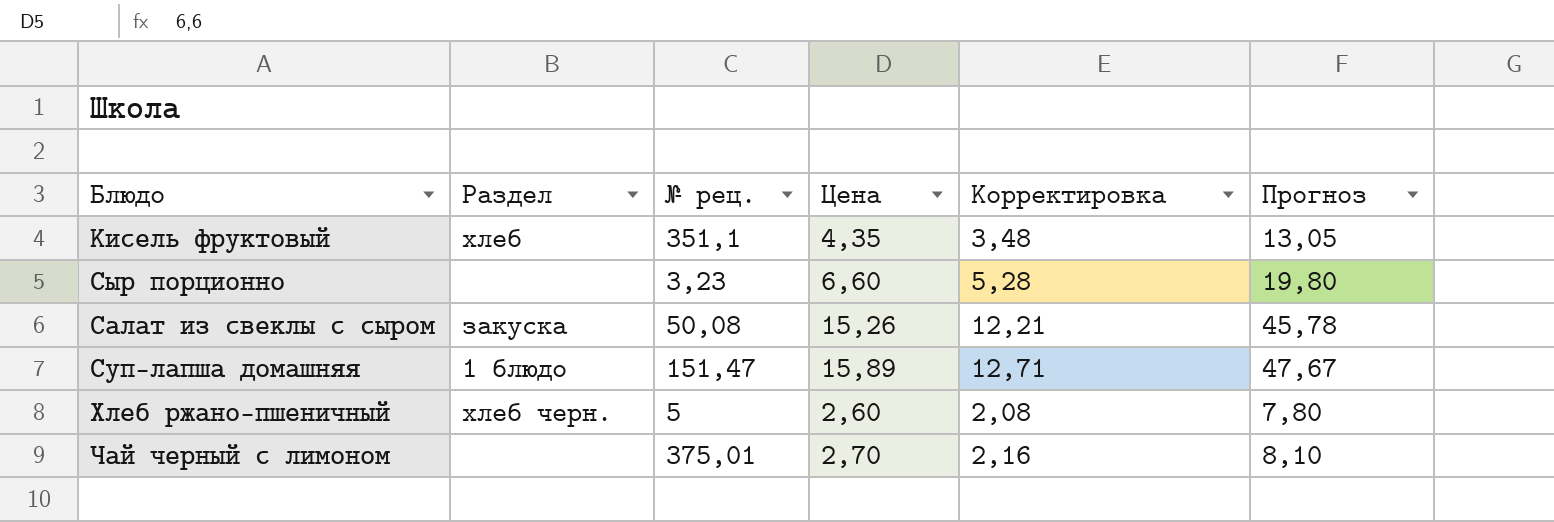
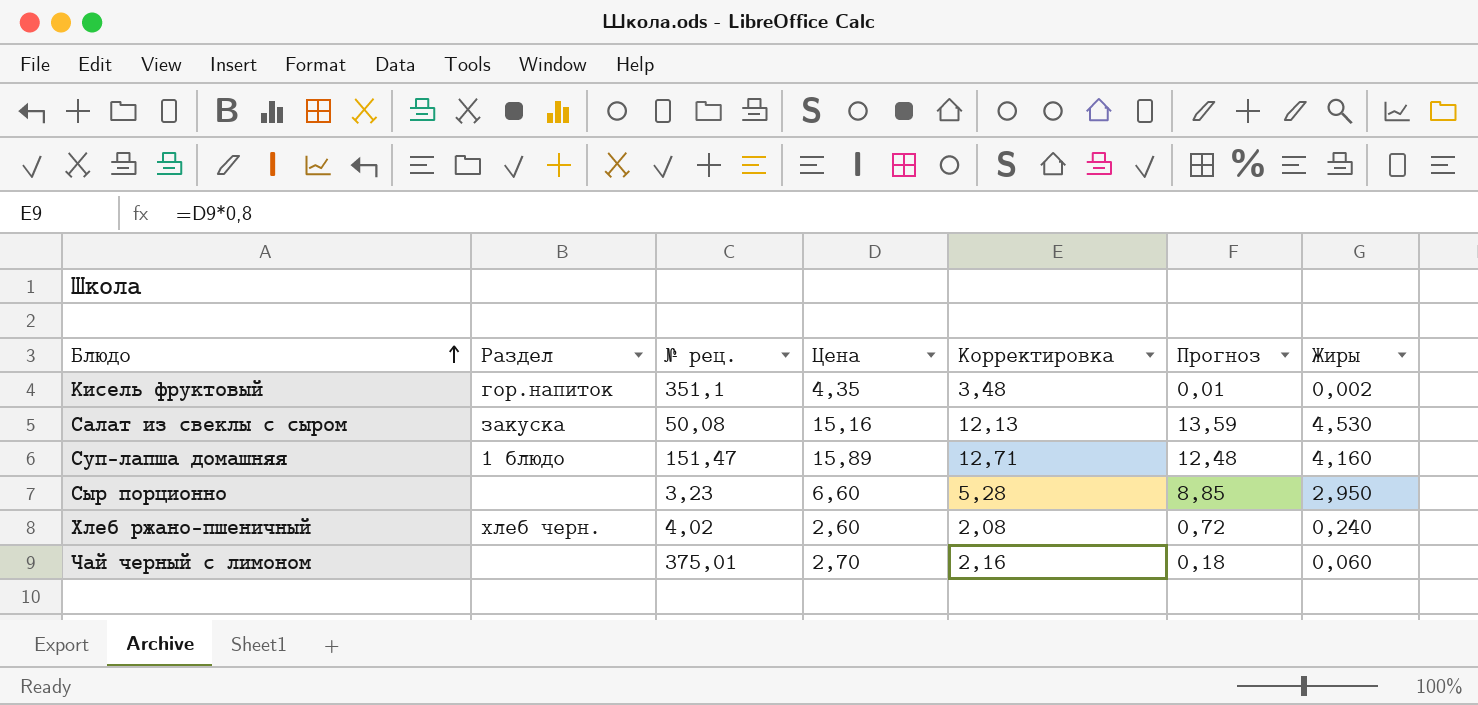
row order: none -> Блюдо ascending
column Прогноз | formula: [Цена] * 3 -> [Жиры] * 3
column Жиры | position: none -> 7
Кисель фруктовый | Раздел: хлеб -> гор.напиток
Салат из свеклы с сыром | Цена: 15,26 -> 15,16
Салат из свеклы с сыром | Корректировка: 12,21 -> 12,13
Хлеб ржано-пшеничный | № рец.: 5 -> 4,02

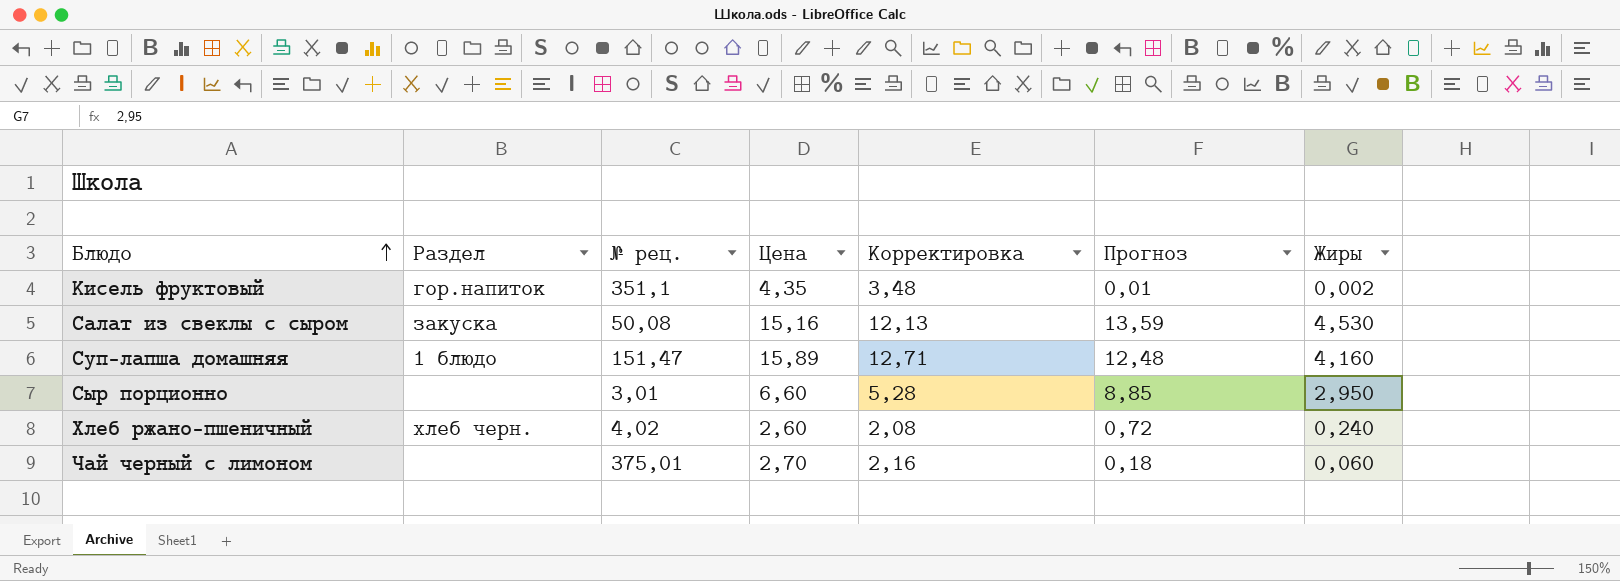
Сыр порционно | № рец.: 3,23 -> 3,01

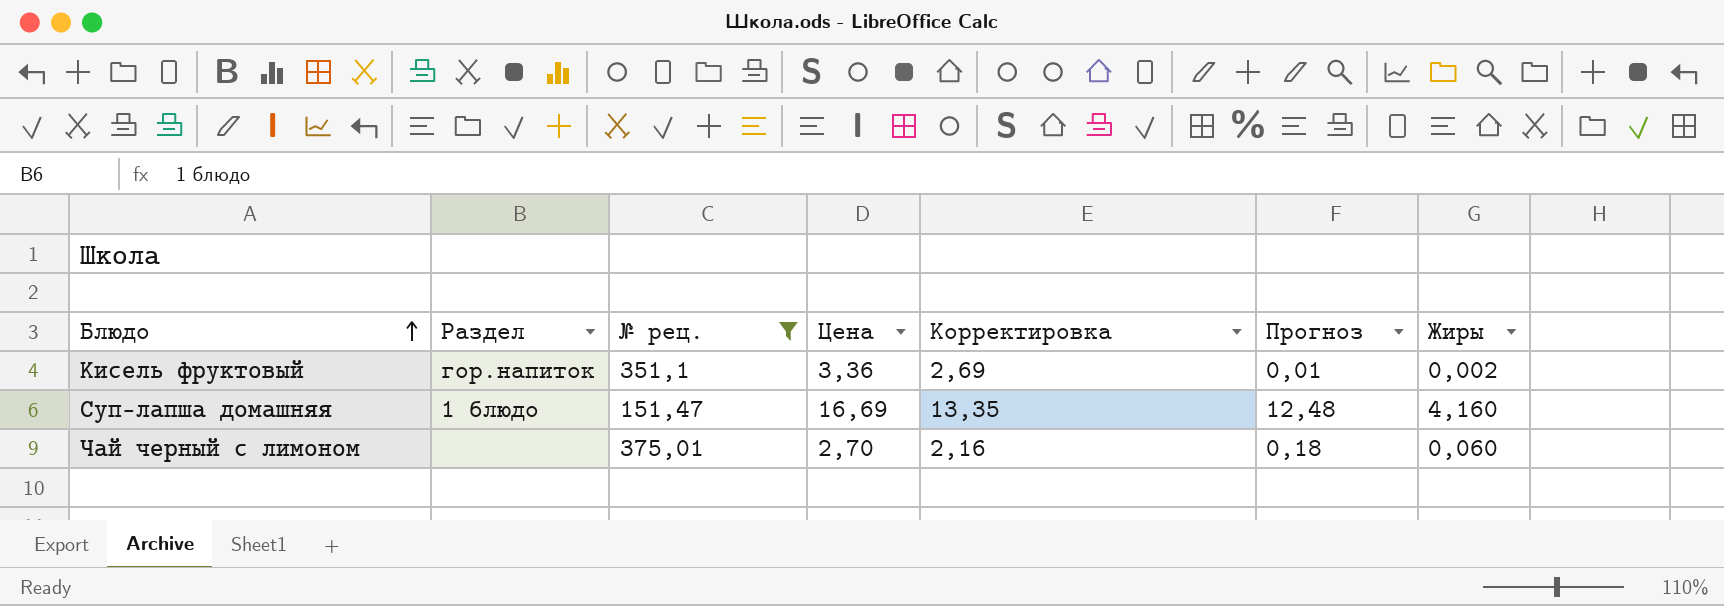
filter: none -> № рец. >= 151,47
Кисель фруктовый | Цена: 4,35 -> 3,36
Кисель фруктовый | Корректировка: 3,48 -> 2,69
Суп-лапша домашняя | Цена: 15,89 -> 16,69
Суп-лапша домашняя | Корректировка: 12,71 -> 13,35

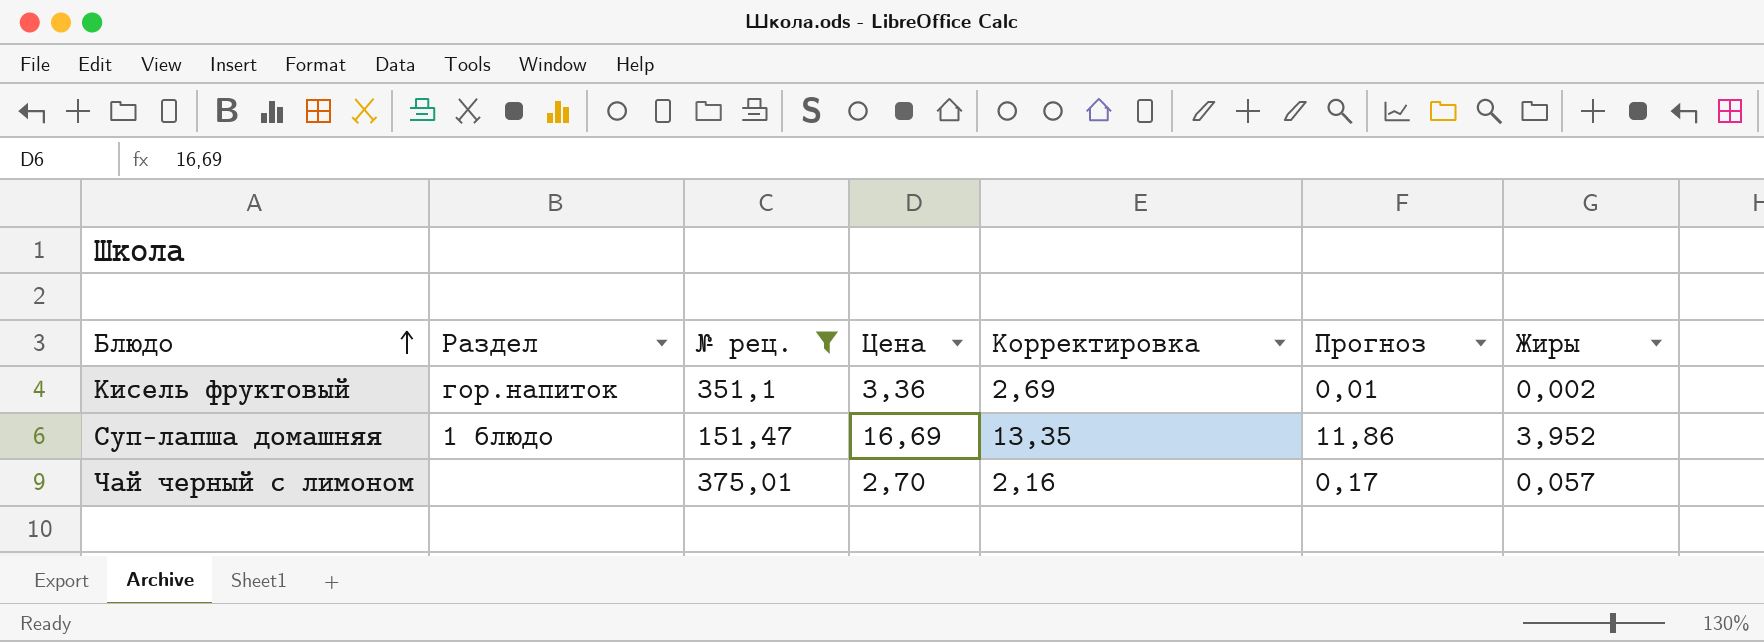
Суп-лапша домашняя | Прогноз: 12,48 -> 11,86
Суп-лапша домашняя | Жиры: 4,160 -> 3,952
Чай черный с лимоном | Прогноз: 0,18 -> 0,17
Чай черный с лимоном | Жиры: 0,060 -> 0,057

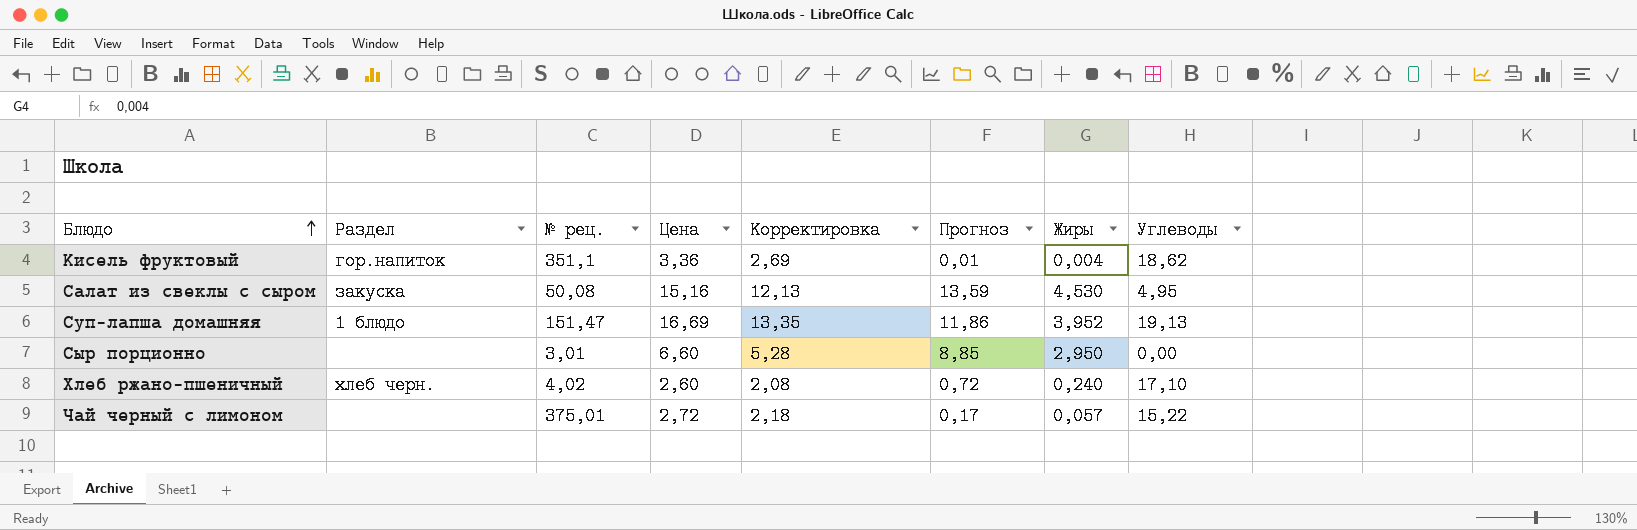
filter: № рец. >= 151,47 -> none
column Углеводы | position: none -> 8
Кисель фруктовый | Жиры: 0,002 -> 0,004
Чай черный с лимоном | Цена: 2,70 -> 2,72
Чай черный с лимоном | Корректировка: 2,16 -> 2,18

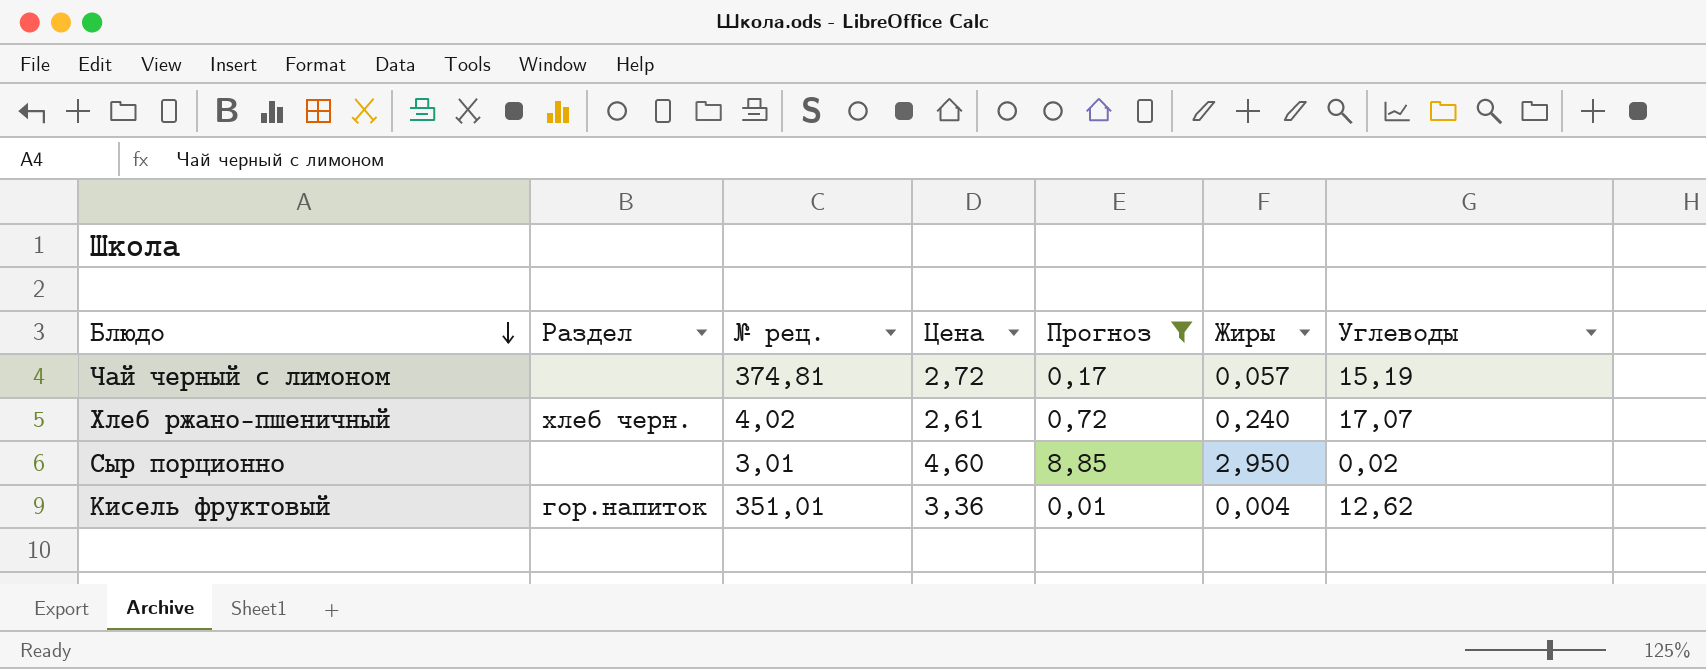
filter: none -> Прогноз <= 8,85
row order: Блюдо ascending -> Блюдо descending
column Корректировка | formula: [Цена] * 0,8 -> none
Чай черный с лимоном | № рец.: 375,01 -> 374,81
Чай черный с лимоном | Углеводы: 15,22 -> 15,19
Хлеб ржано-пшеничный | Цена: 2,60 -> 2,61
Хлеб ржано-пшеничный | Углеводы: 17,10 -> 17,07
Сыр порционно | Цена: 6,60 -> 4,60
Сыр порционно | Углеводы: 0,00 -> 0,02
Кисель фруктовый | № рец.: 351,1 -> 351,01
Кисель фруктовый | Углеводы: 18,62 -> 12,62

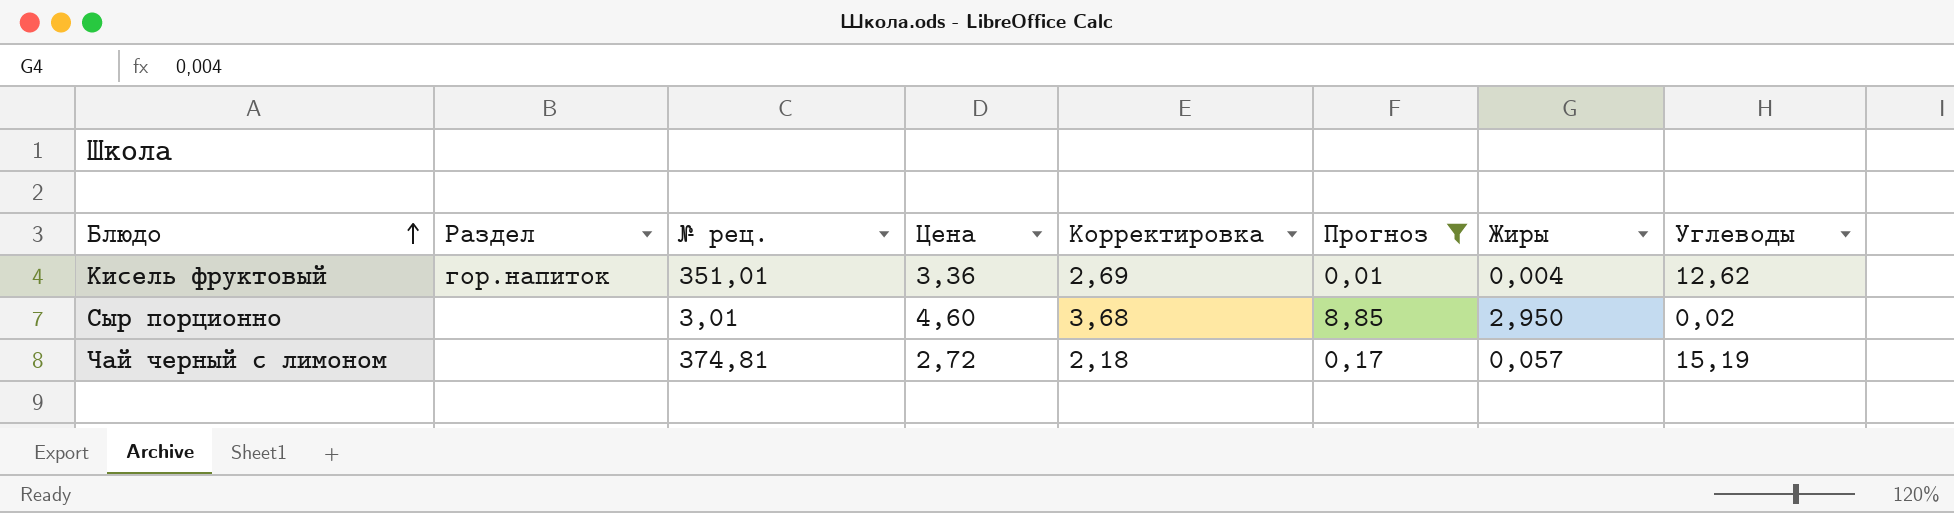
row order: Блюдо descending -> Блюдо ascending
column Корректировка | formula: none -> [Цена] * 0,8
row Хлеб ржано-пшеничный: хлеб черн. | 4,02 | 2,61 | 0,72 | 0,240 | 17,07 -> none

